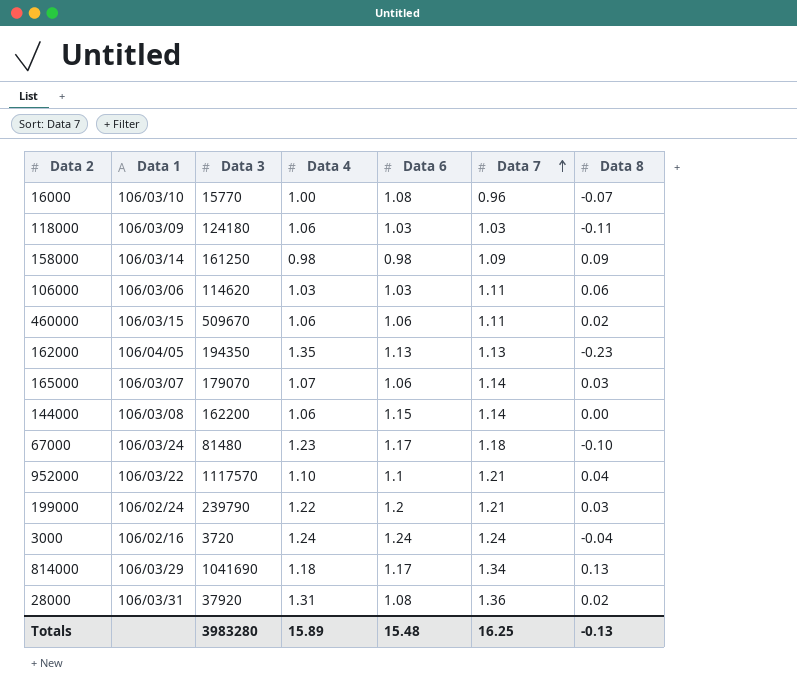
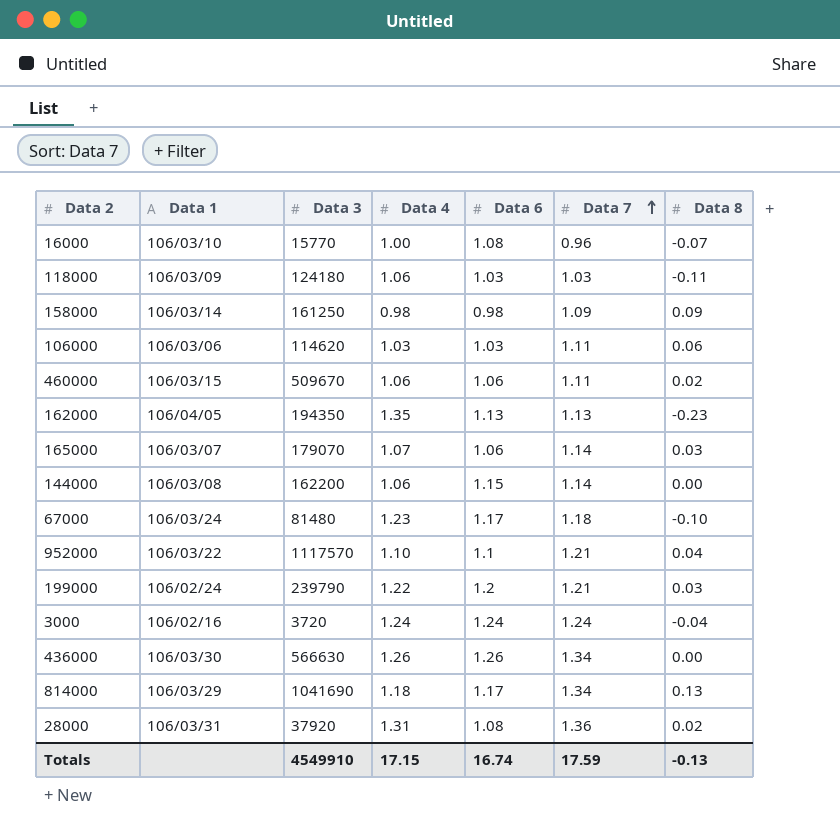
row 436000: none -> 106/03/30 | 566630 | 1.26 | 1.26 | 1.34 | 0.00
Totals | Data 3: 3983280 -> 4549910
Totals | Data 4: 15.89 -> 17.15
Totals | Data 6: 15.48 -> 16.74
Totals | Data 7: 16.25 -> 17.59

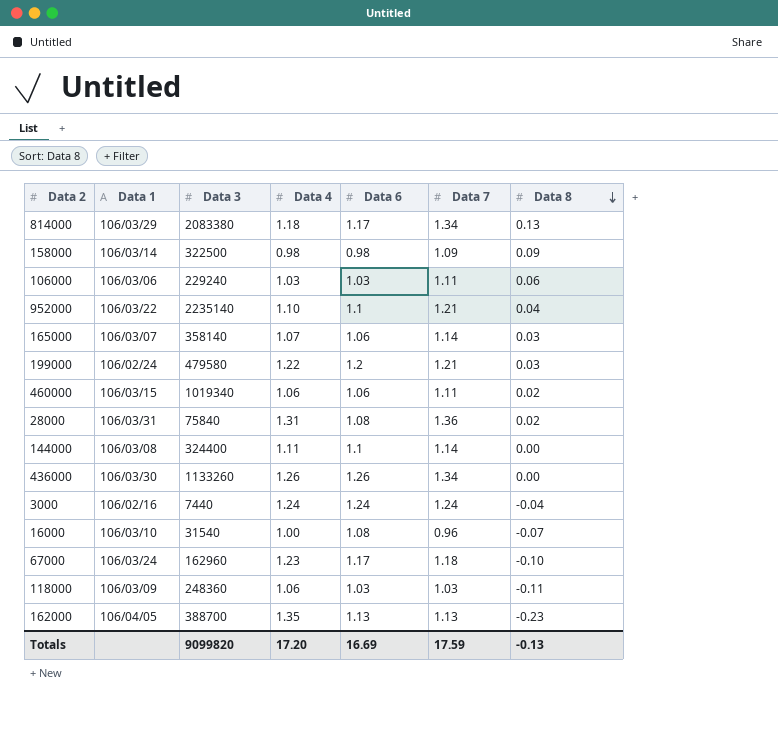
row order: Data 7 ascending -> Data 8 descending
814000 | Data 3: 1041690 -> 2083380
158000 | Data 3: 161250 -> 322500
106000 | Data 3: 114620 -> 229240
952000 | Data 3: 1117570 -> 2235140
165000 | Data 3: 179070 -> 358140
199000 | Data 3: 239790 -> 479580
460000 | Data 3: 509670 -> 1019340
28000 | Data 3: 37920 -> 75840
144000 | Data 3: 162200 -> 324400
144000 | Data 4: 1.06 -> 1.11
144000 | Data 6: 1.15 -> 1.1
436000 | Data 3: 566630 -> 1133260
3000 | Data 3: 3720 -> 7440
16000 | Data 3: 15770 -> 31540
67000 | Data 3: 81480 -> 162960
118000 | Data 3: 124180 -> 248360
162000 | Data 3: 194350 -> 388700
Totals | Data 3: 4549910 -> 9099820
Totals | Data 4: 17.15 -> 17.20
Totals | Data 6: 16.74 -> 16.69

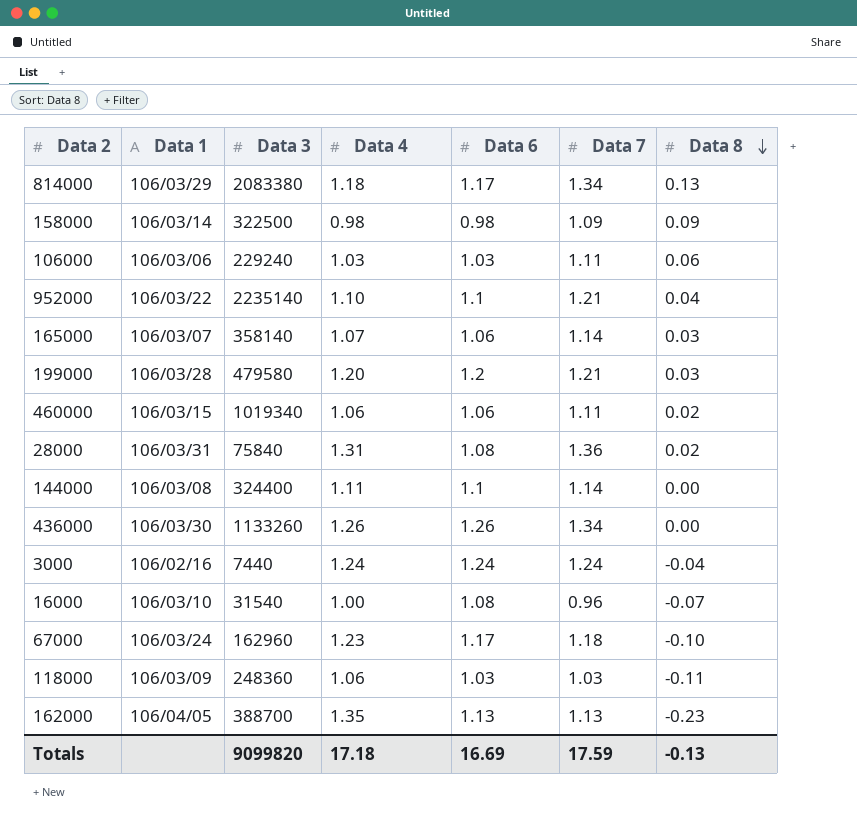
199000 | Data 1: 106/02/24 -> 106/03/28
199000 | Data 4: 1.22 -> 1.20
Totals | Data 4: 17.20 -> 17.18

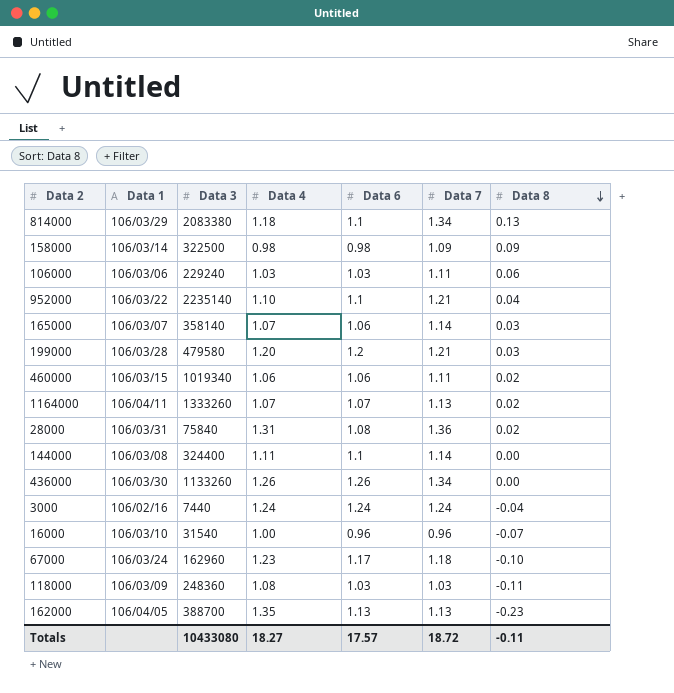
814000 | Data 6: 1.17 -> 1.1
row 1164000: none -> 106/04/11 | 1333260 | 1.07 | 1.07 | 1.13 | 0.02
16000 | Data 6: 1.08 -> 0.96
118000 | Data 4: 1.06 -> 1.08
Totals | Data 3: 9099820 -> 10433080
Totals | Data 4: 17.18 -> 18.27
Totals | Data 6: 16.69 -> 17.57
Totals | Data 7: 17.59 -> 18.72
Totals | Data 8: -0.13 -> -0.11

